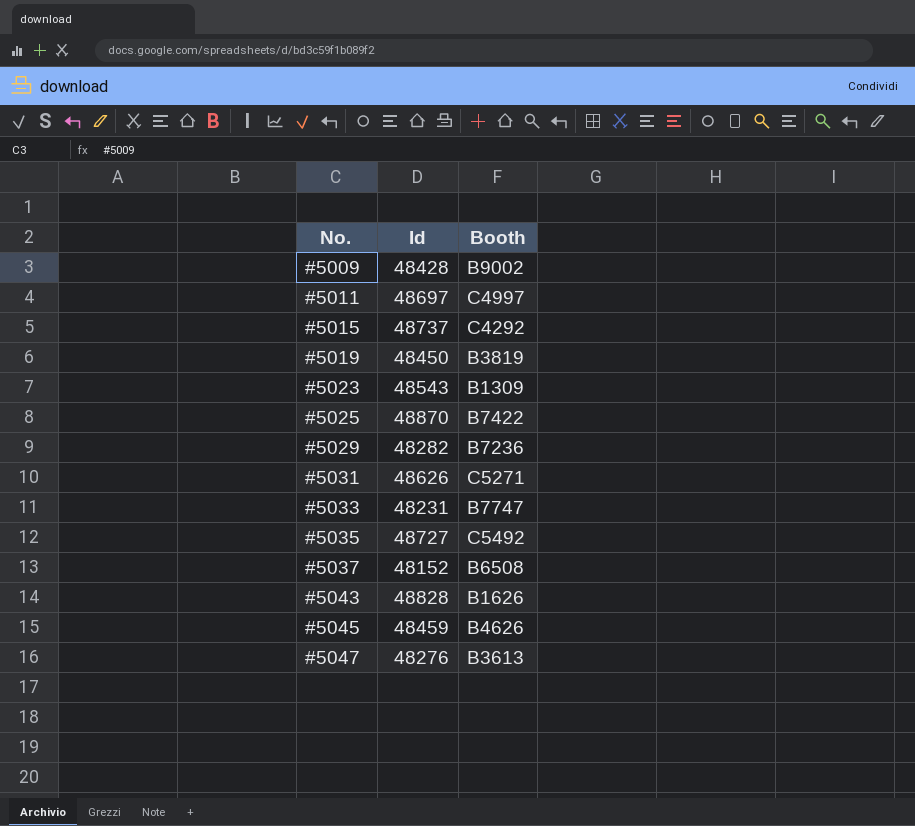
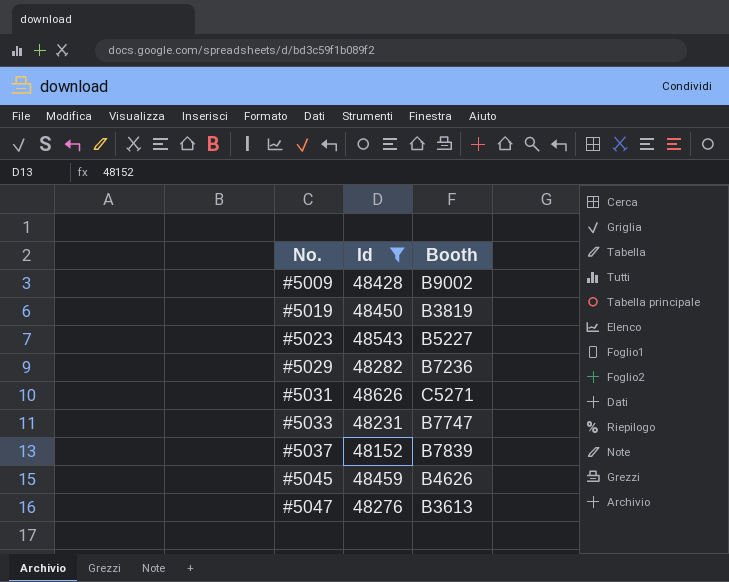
filter: none -> Id <= 48626
#5023 | Booth: B1309 -> B5227
#5037 | Booth: B6508 -> B7839

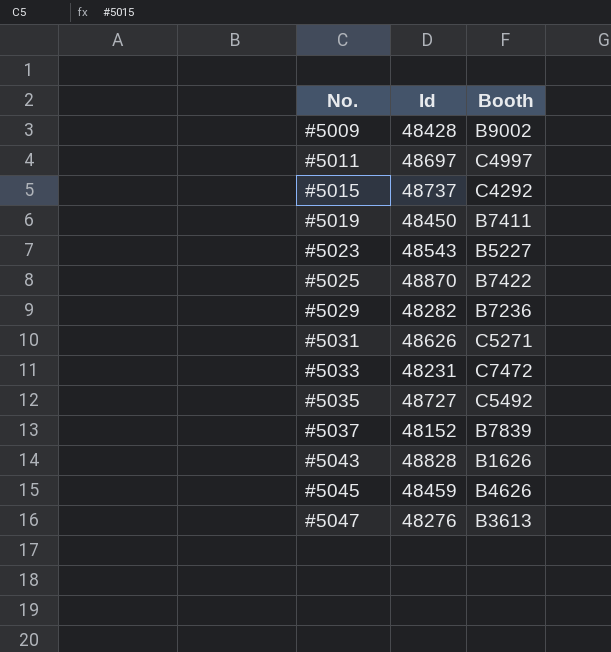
filter: Id <= 48626 -> none
#5019 | Booth: B3819 -> B7411
#5033 | Booth: B7747 -> C7472

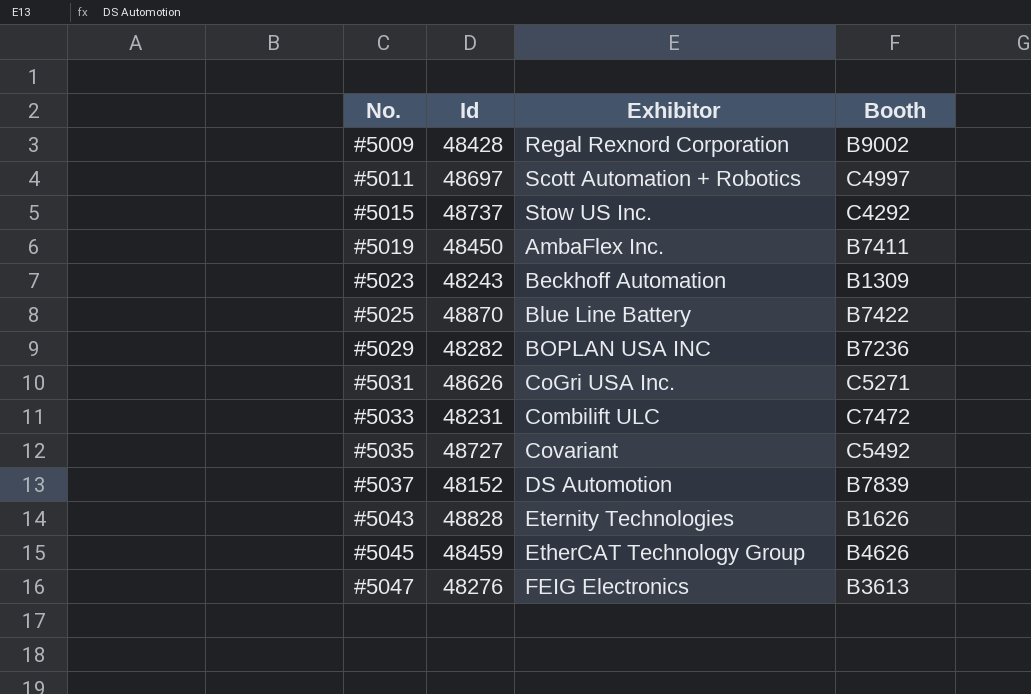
column Exhibitor | position: none -> 3
#5023 | Id: 48543 -> 48243
#5023 | Booth: B5227 -> B1309

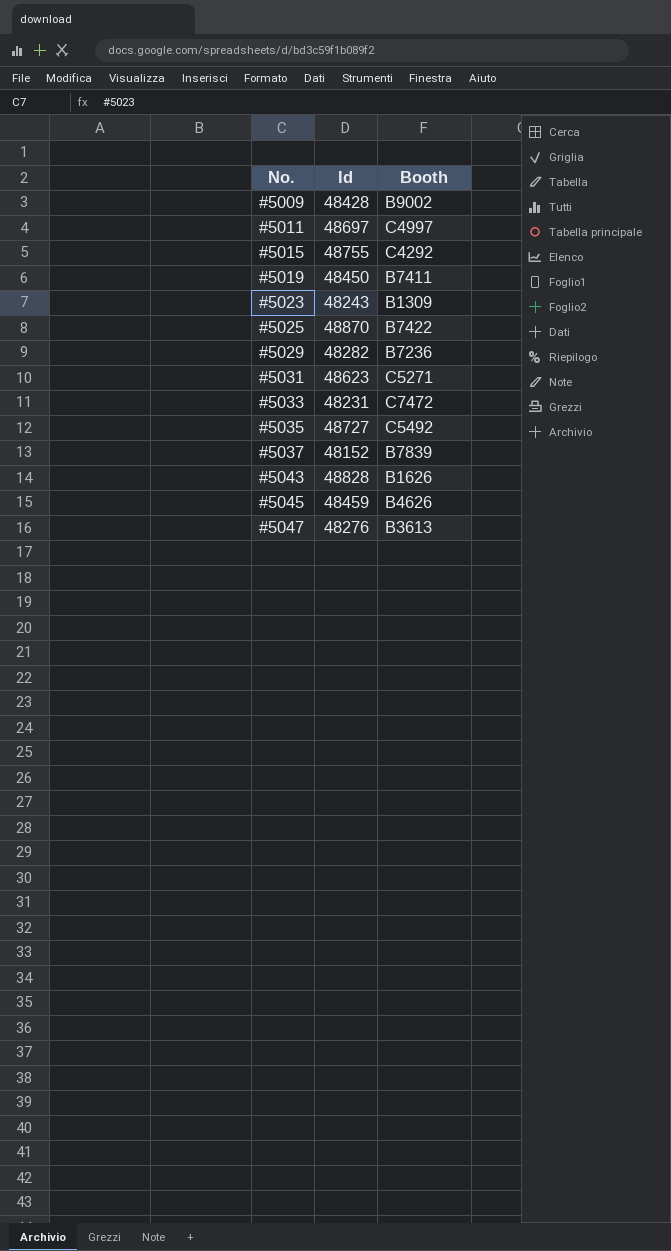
column Exhibitor | position: 3 -> none
#5015 | Id: 48737 -> 48755
#5031 | Id: 48626 -> 48623

